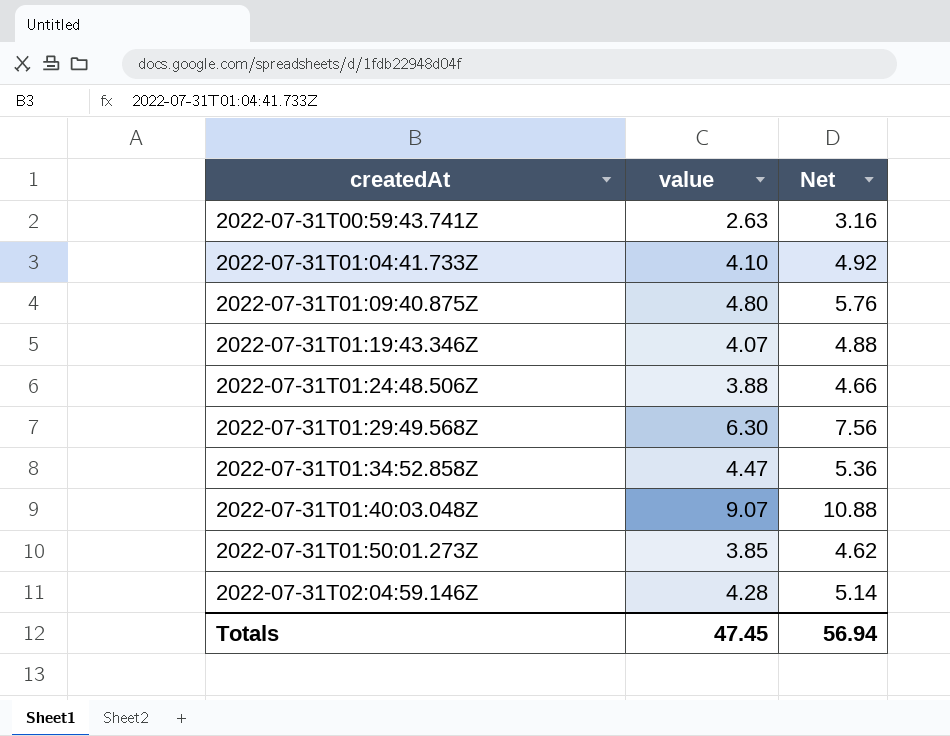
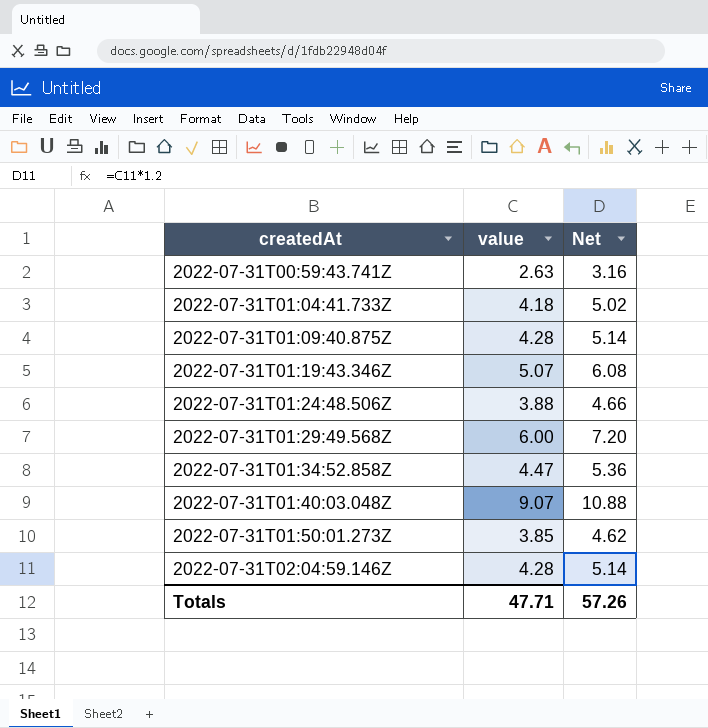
2022-07-31T01:04:41.733Z | value: 4.10 -> 4.18
2022-07-31T01:04:41.733Z | Net: 4.92 -> 5.02
2022-07-31T01:09:40.875Z | value: 4.80 -> 4.28
2022-07-31T01:09:40.875Z | Net: 5.76 -> 5.14
2022-07-31T01:19:43.346Z | value: 4.07 -> 5.07
2022-07-31T01:19:43.346Z | Net: 4.88 -> 6.08
2022-07-31T01:29:49.568Z | value: 6.30 -> 6.00
2022-07-31T01:29:49.568Z | Net: 7.56 -> 7.20
Totals | value: 47.45 -> 47.71
Totals | Net: 56.94 -> 57.26

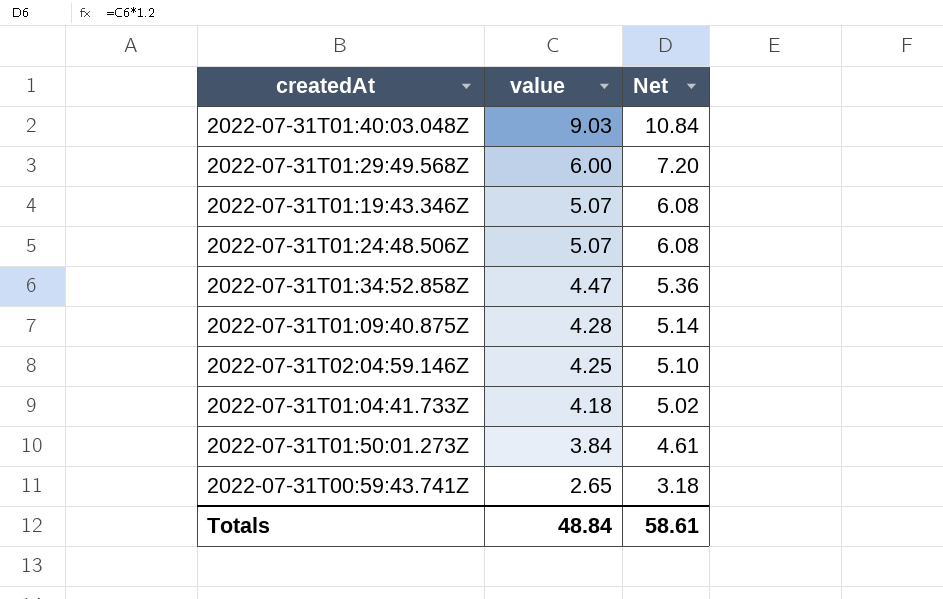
row order: createdAt ascending -> value descending
2022-07-31T01:40:03.048Z | value: 9.07 -> 9.03
2022-07-31T01:40:03.048Z | Net: 10.88 -> 10.84
2022-07-31T01:24:48.506Z | value: 3.88 -> 5.07
2022-07-31T01:24:48.506Z | Net: 4.66 -> 6.08
2022-07-31T02:04:59.146Z | value: 4.28 -> 4.25
2022-07-31T02:04:59.146Z | Net: 5.14 -> 5.10
2022-07-31T01:50:01.273Z | value: 3.85 -> 3.84
2022-07-31T01:50:01.273Z | Net: 4.62 -> 4.61
2022-07-31T00:59:43.741Z | value: 2.63 -> 2.65
2022-07-31T00:59:43.741Z | Net: 3.16 -> 3.18
Totals | value: 47.71 -> 48.84
Totals | Net: 57.26 -> 58.61

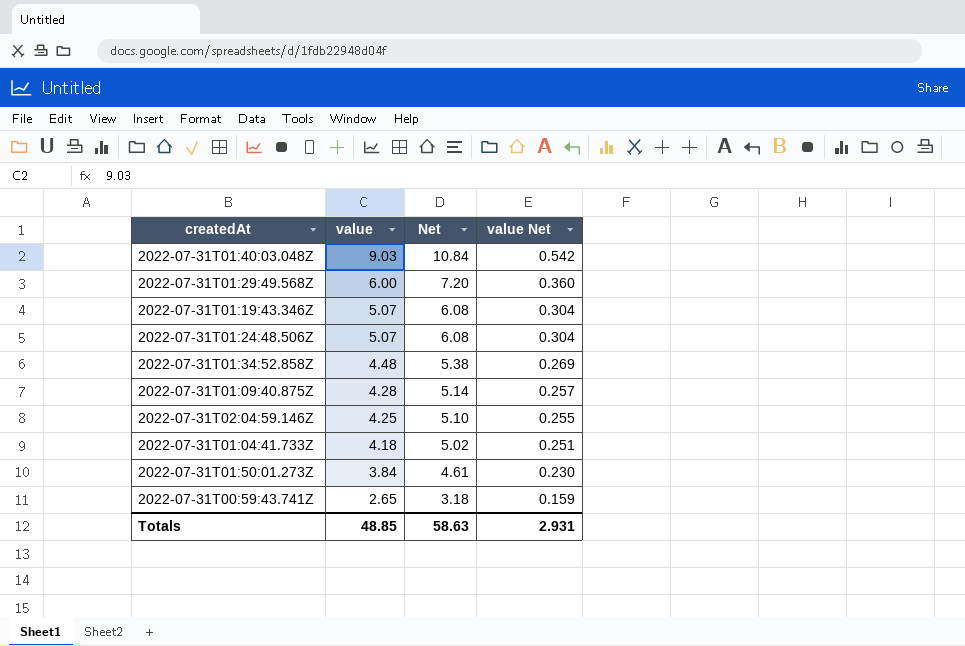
column value Net | formula: none -> [value] * 0.06
2022-07-31T01:34:52.858Z | value: 4.47 -> 4.48
2022-07-31T01:34:52.858Z | Net: 5.36 -> 5.38
Totals | value: 48.84 -> 48.85
Totals | Net: 58.61 -> 58.63

